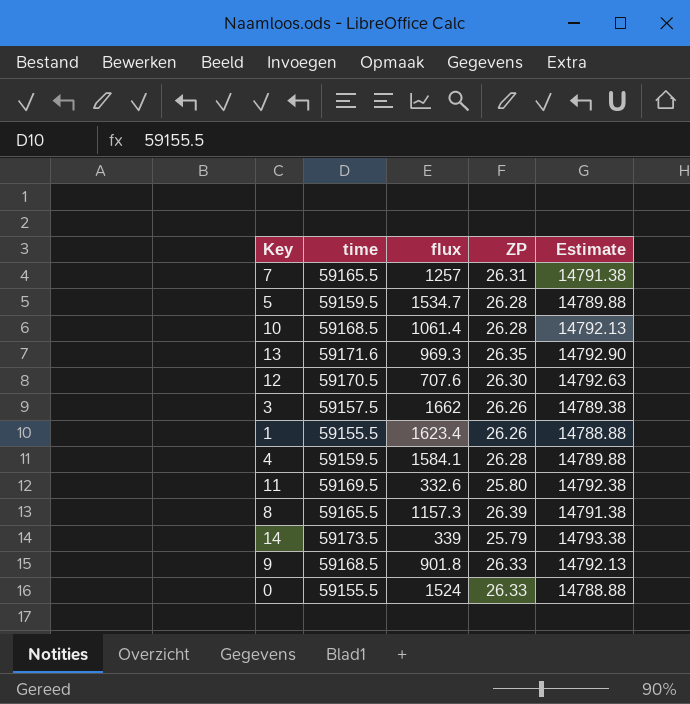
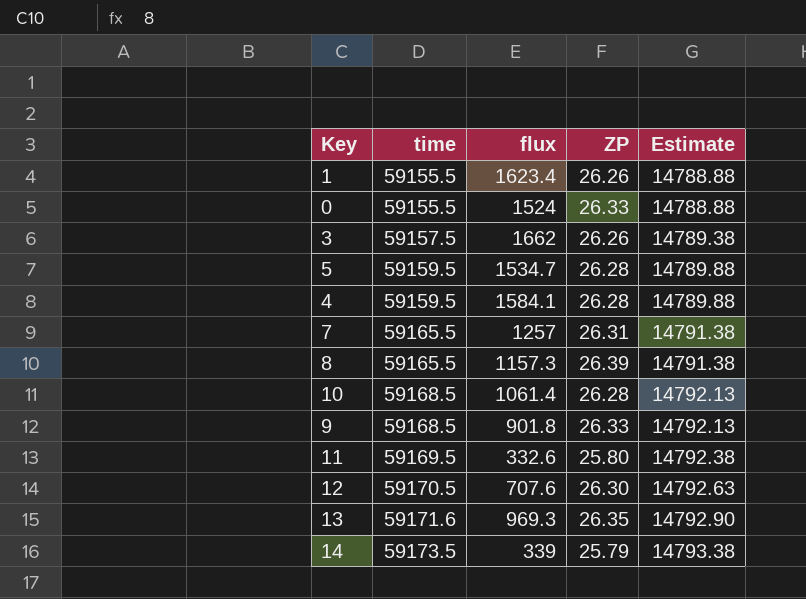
row order: none -> time ascending

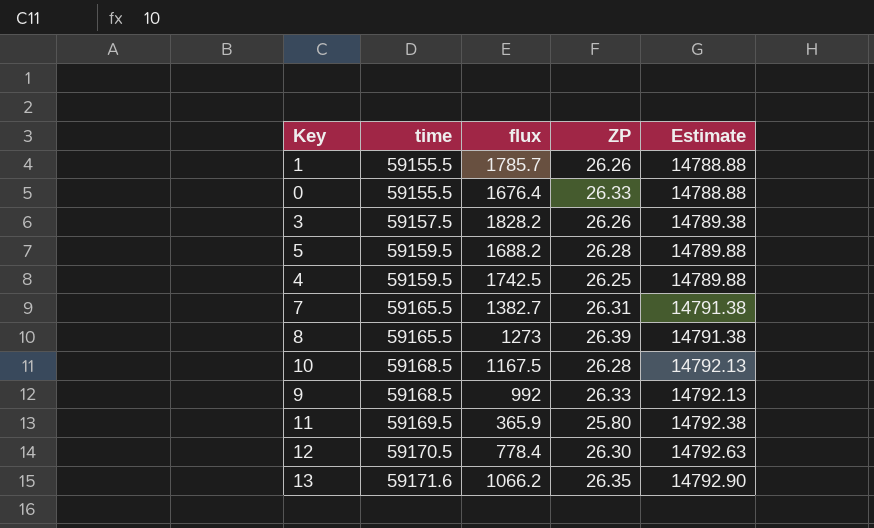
row 14: 59173.5 | 339 | 25.79 | 14793.38 -> none
1 | flux: 1623.4 -> 1785.7
0 | flux: 1524 -> 1676.4
3 | flux: 1662 -> 1828.2
5 | flux: 1534.7 -> 1688.2
4 | flux: 1584.1 -> 1742.5
4 | ZP: 26.28 -> 26.25
7 | flux: 1257 -> 1382.7
8 | flux: 1157.3 -> 1273
10 | flux: 1061.4 -> 1167.5
9 | flux: 901.8 -> 992
11 | flux: 332.6 -> 365.9
12 | flux: 707.6 -> 778.4
13 | flux: 969.3 -> 1066.2

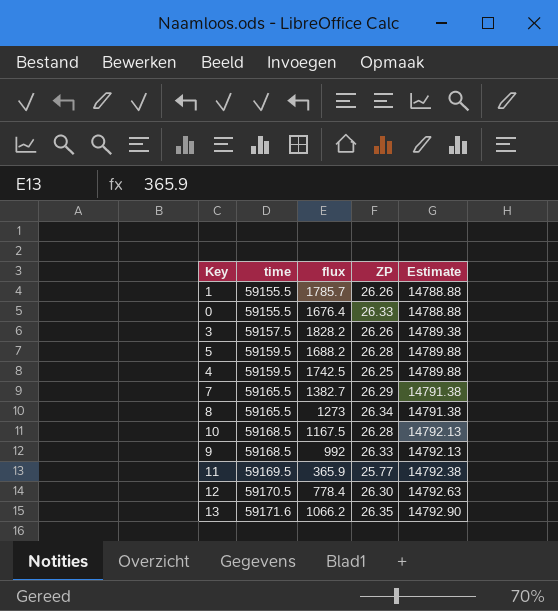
7 | ZP: 26.31 -> 26.29
8 | ZP: 26.39 -> 26.34
11 | ZP: 25.80 -> 25.77

